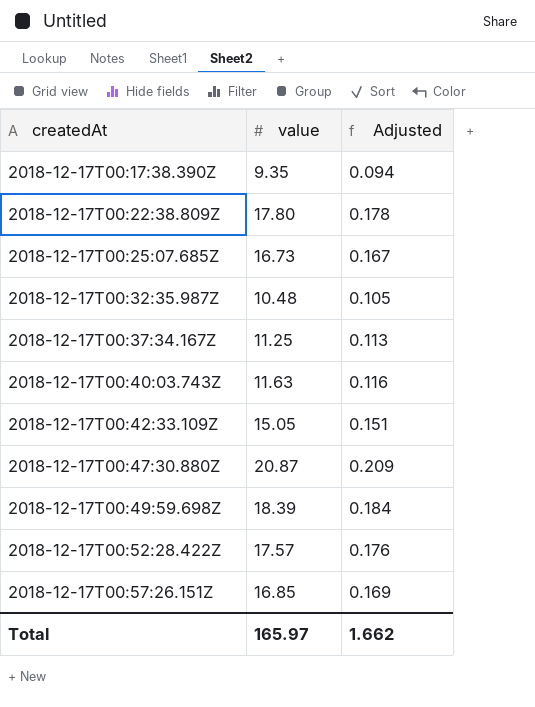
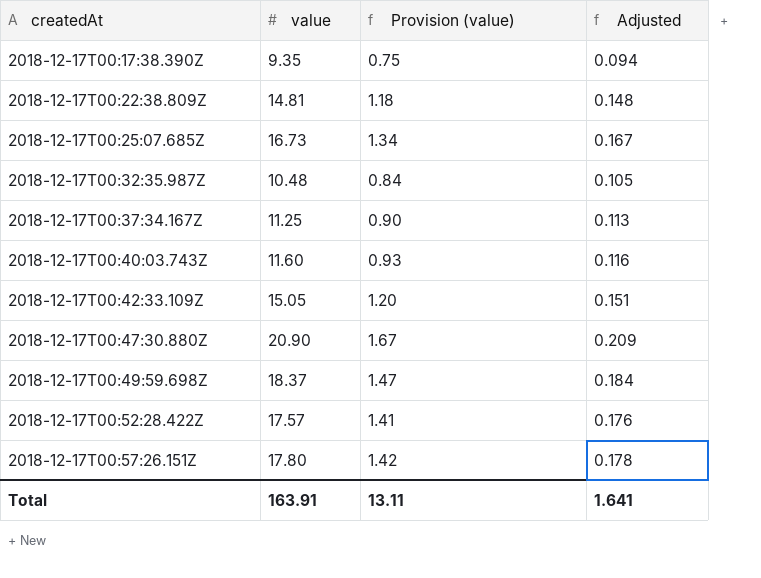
column Provision (value) | formula: none -> [value] * 0.08
2018-12-17T00:22:38.809Z | value: 17.80 -> 14.81
2018-12-17T00:22:38.809Z | Adjusted: 0.178 -> 0.148
2018-12-17T00:40:03.743Z | value: 11.63 -> 11.60
2018-12-17T00:47:30.880Z | value: 20.87 -> 20.90
2018-12-17T00:49:59.698Z | value: 18.39 -> 18.37
2018-12-17T00:57:26.151Z | value: 16.85 -> 17.80
2018-12-17T00:57:26.151Z | Adjusted: 0.169 -> 0.178
Total | value: 165.97 -> 163.91
Total | Adjusted: 1.662 -> 1.641

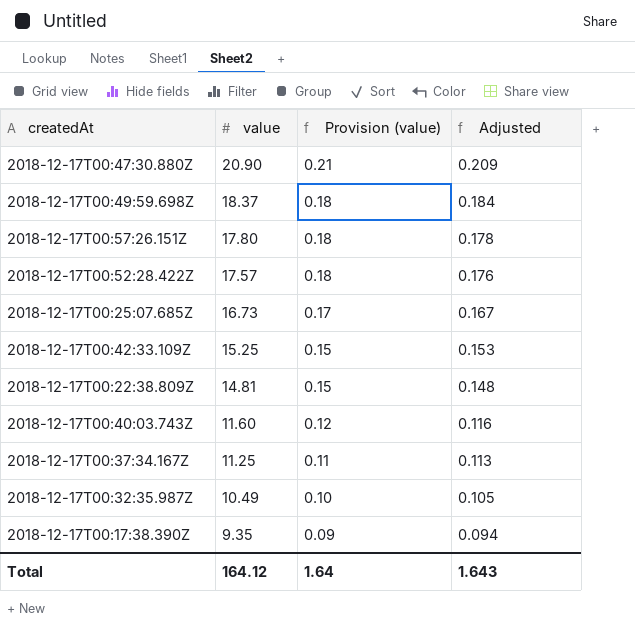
row order: createdAt ascending -> value descending
column Provision (value) | formula: [value] * 0.08 -> [value] * 0.01
2018-12-17T00:42:33.109Z | value: 15.05 -> 15.25
2018-12-17T00:42:33.109Z | Adjusted: 0.151 -> 0.153
2018-12-17T00:32:35.987Z | value: 10.48 -> 10.49
Total | value: 163.91 -> 164.12
Total | Provision (value): 13.11 -> 1.64
Total | Adjusted: 1.641 -> 1.643

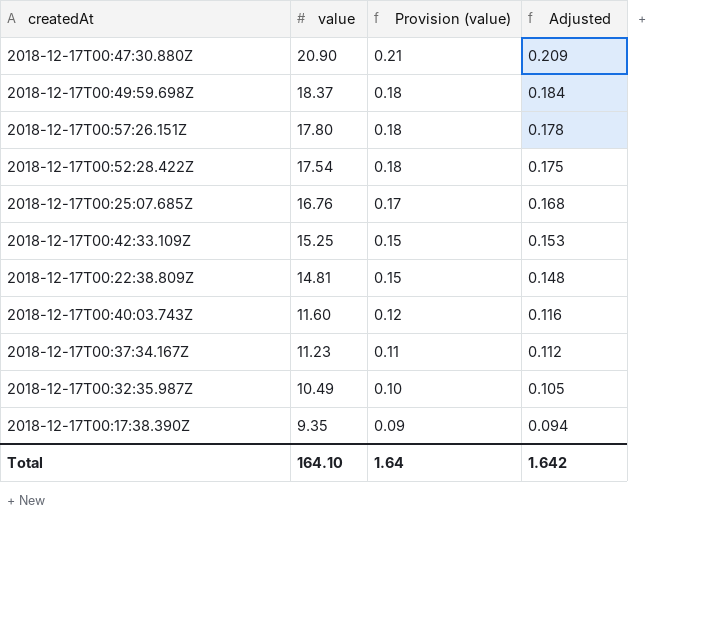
2018-12-17T00:52:28.422Z | value: 17.57 -> 17.54
2018-12-17T00:52:28.422Z | Adjusted: 0.176 -> 0.175
2018-12-17T00:25:07.685Z | value: 16.73 -> 16.76
2018-12-17T00:25:07.685Z | Adjusted: 0.167 -> 0.168
2018-12-17T00:37:34.167Z | value: 11.25 -> 11.23
2018-12-17T00:37:34.167Z | Adjusted: 0.113 -> 0.112
Total | value: 164.12 -> 164.10
Total | Adjusted: 1.643 -> 1.642

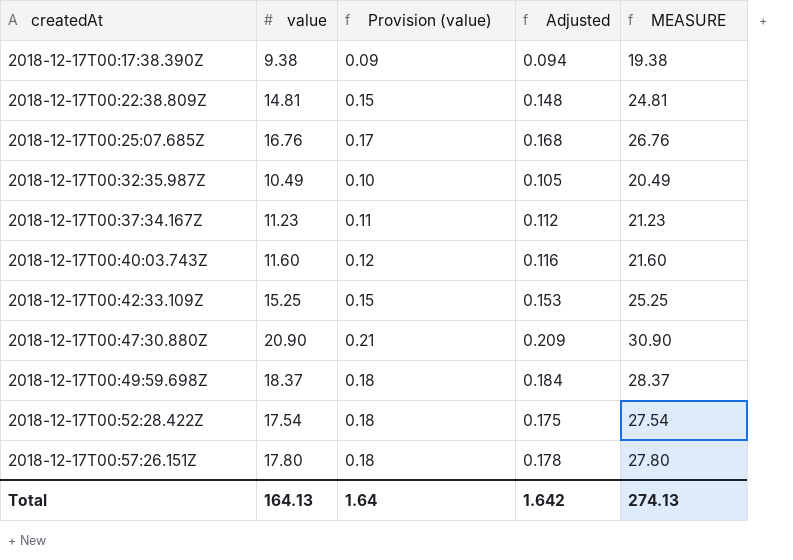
row order: value descending -> createdAt ascending
column MEASURE | formula: none -> [value] + 10
2018-12-17T00:17:38.390Z | value: 9.35 -> 9.38
Total | value: 164.10 -> 164.13

